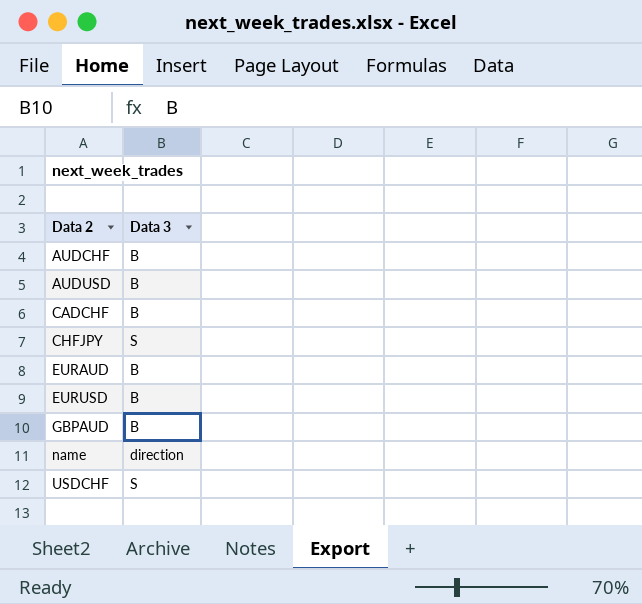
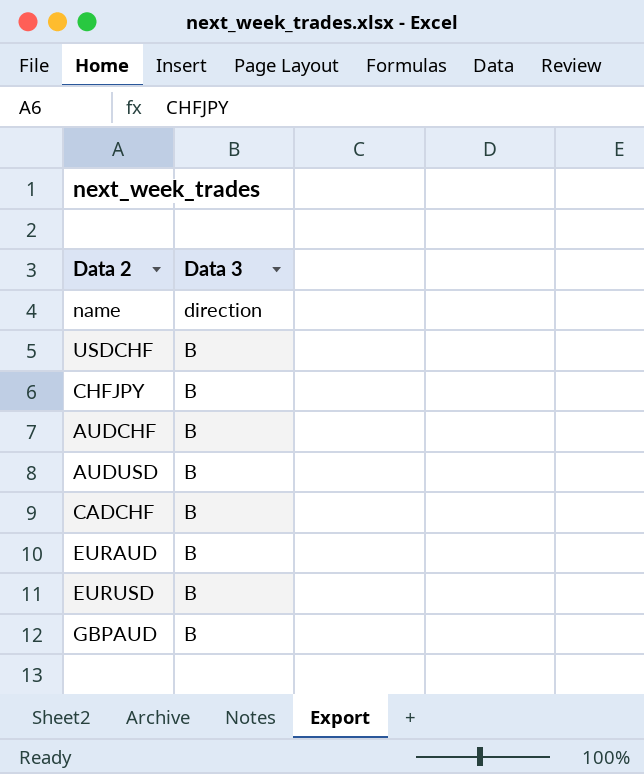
row order: Data 2 ascending -> Data 3 descending
USDCHF | Data 3: S -> B
CHFJPY | Data 3: S -> B

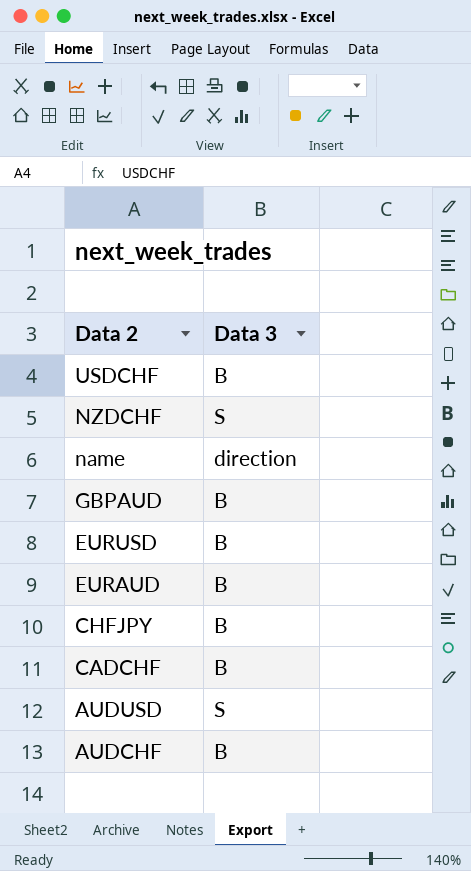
row order: Data 3 descending -> Data 2 descending
row NZDCHF: none -> S
AUDUSD | Data 3: B -> S

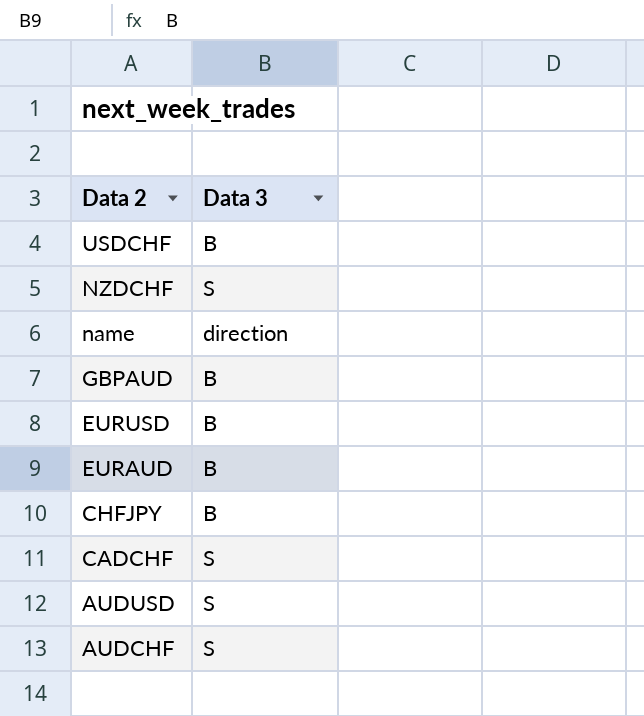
CADCHF | Data 3: B -> S
AUDCHF | Data 3: B -> S

